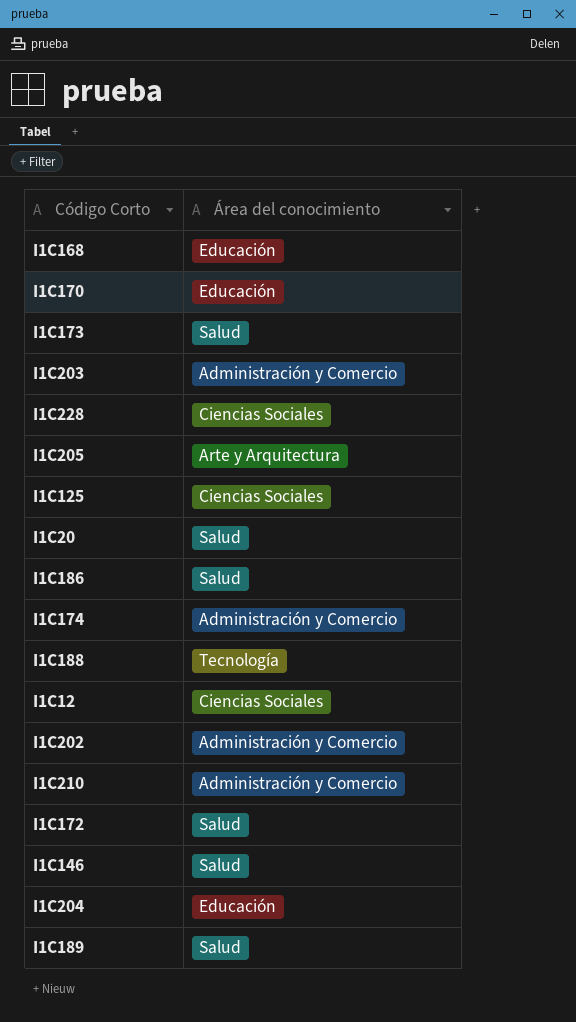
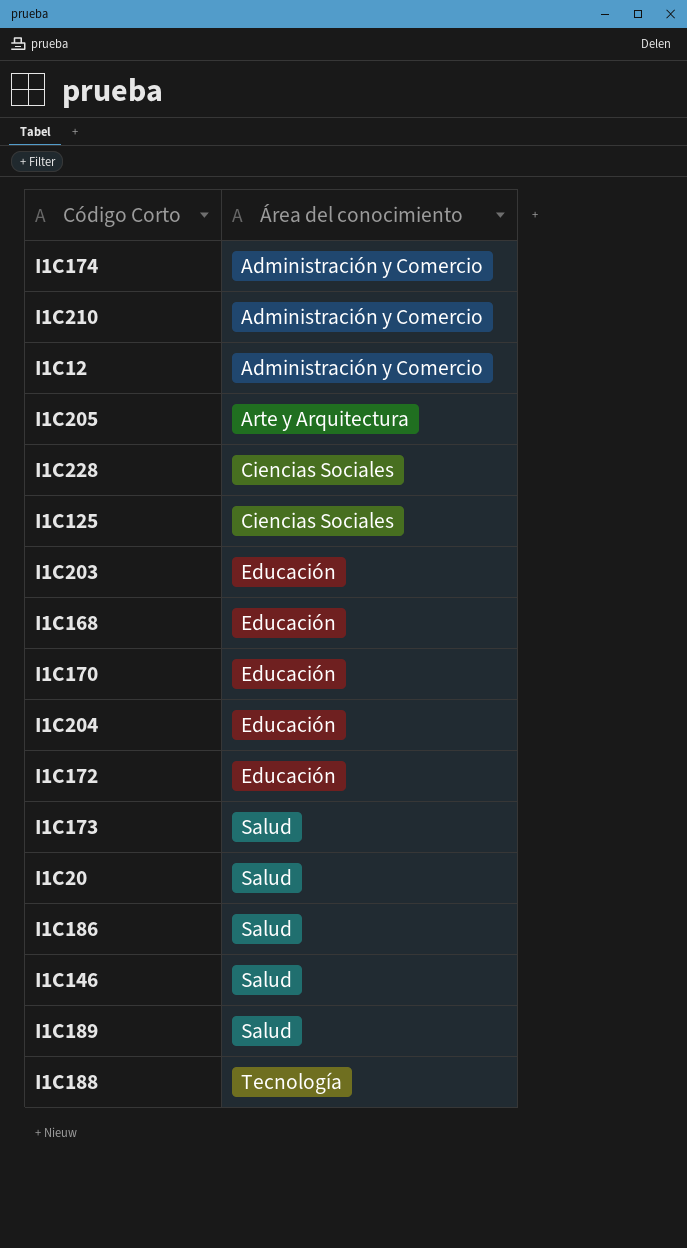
row order: none -> Área del conocimiento ascending
row I1C202: Administración y Comercio -> none
I1C12 | Área del conocimiento: Ciencias Sociales -> Administración y Comercio
I1C203 | Área del conocimiento: Administración y Comercio -> Educación
I1C172 | Área del conocimiento: Salud -> Educación

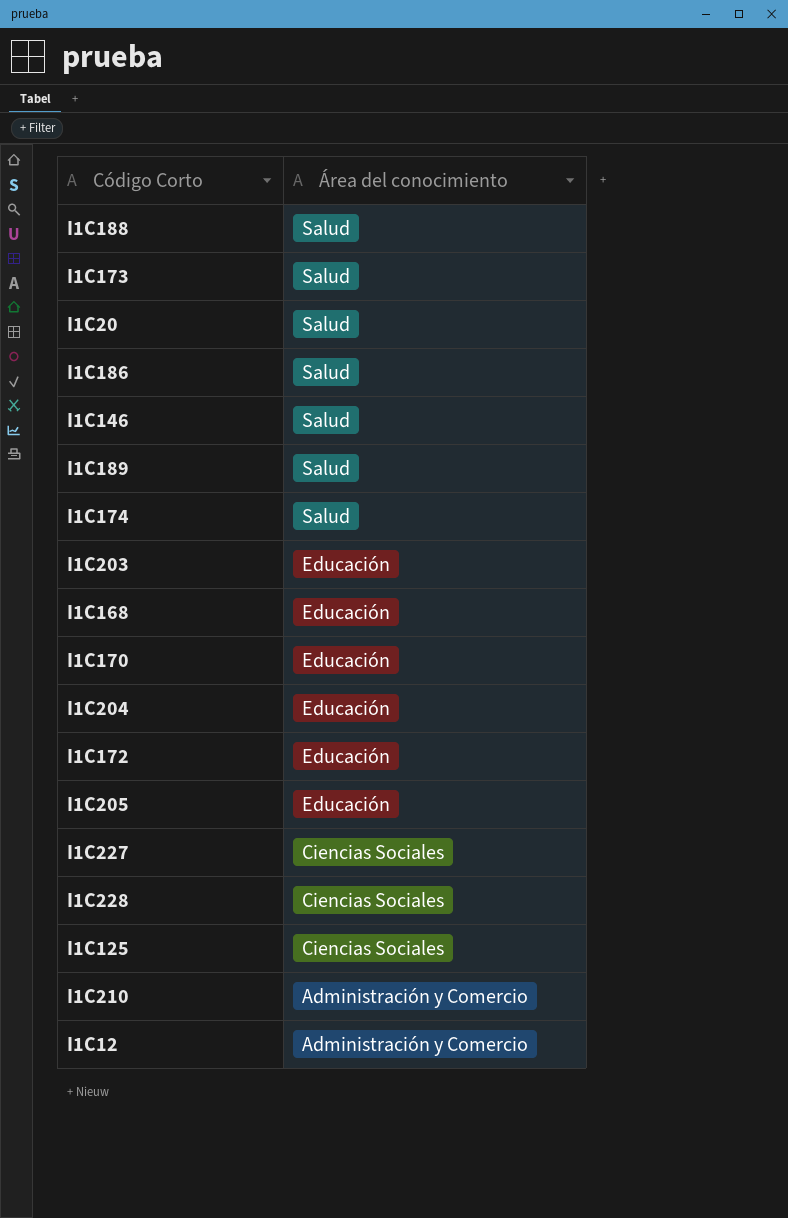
row order: Área del conocimiento ascending -> Área del conocimiento descending
I1C188 | Área del conocimiento: Tecnología -> Salud
I1C174 | Área del conocimiento: Administración y Comercio -> Salud
I1C205 | Área del conocimiento: Arte y Arquitectura -> Educación
row I1C227: none -> Ciencias Sociales

